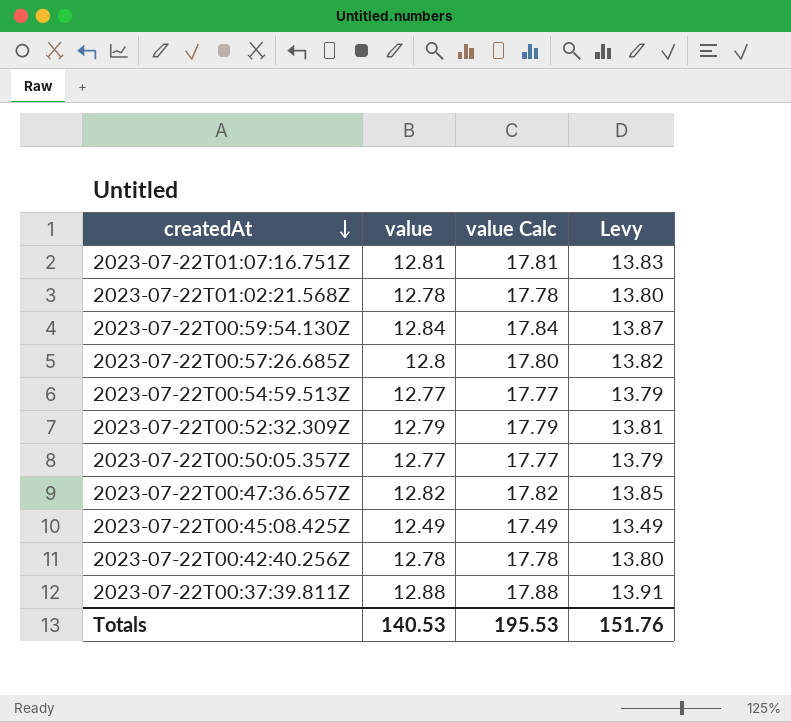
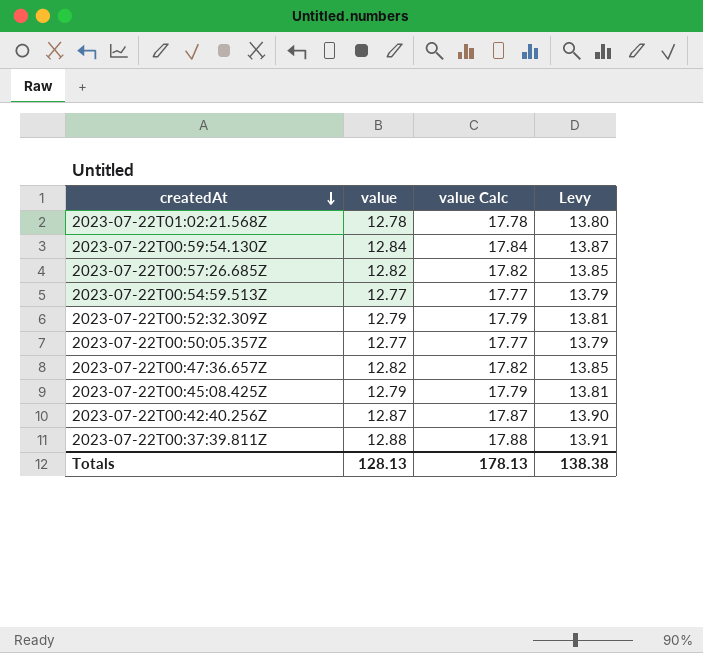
row 2023-07-22T01:07:16.751Z: 12.81 | 17.81 | 13.83 -> none
2023-07-22T00:57:26.685Z | value: 12.8 -> 12.82
2023-07-22T00:57:26.685Z | value Calc: 17.80 -> 17.82
2023-07-22T00:57:26.685Z | Levy: 13.82 -> 13.85
2023-07-22T00:45:08.425Z | value: 12.49 -> 12.79
2023-07-22T00:45:08.425Z | value Calc: 17.49 -> 17.79
2023-07-22T00:45:08.425Z | Levy: 13.49 -> 13.81
2023-07-22T00:42:40.256Z | value: 12.78 -> 12.87
2023-07-22T00:42:40.256Z | value Calc: 17.78 -> 17.87
2023-07-22T00:42:40.256Z | Levy: 13.80 -> 13.90
Totals | value: 140.53 -> 128.13
Totals | value Calc: 195.53 -> 178.13
Totals | Levy: 151.76 -> 138.38

